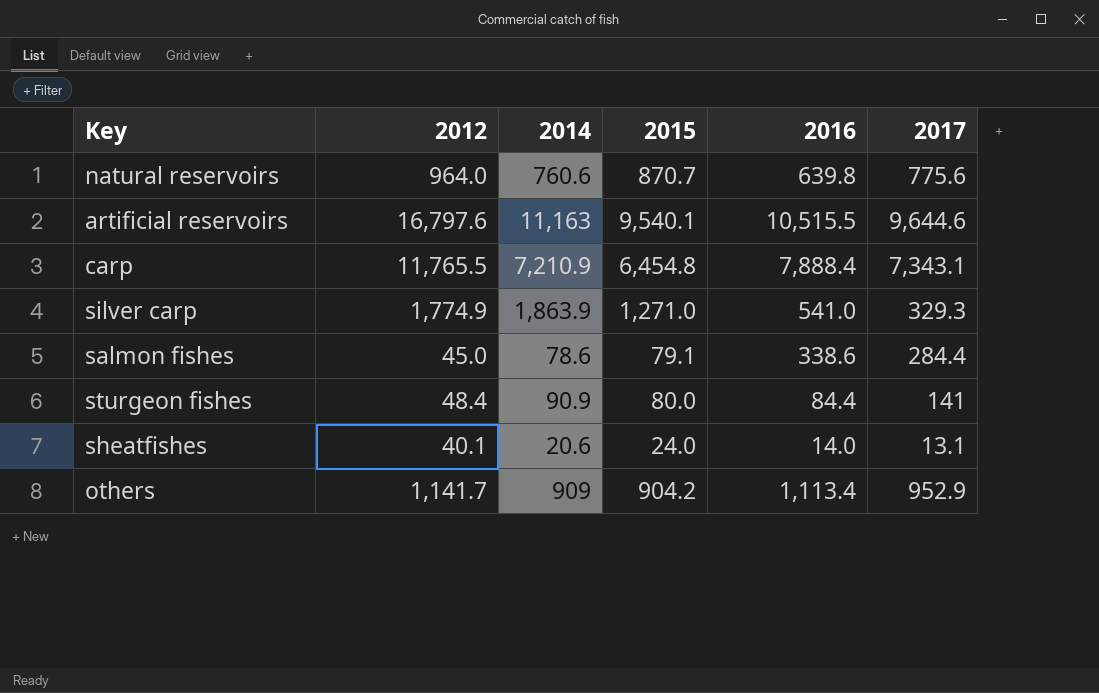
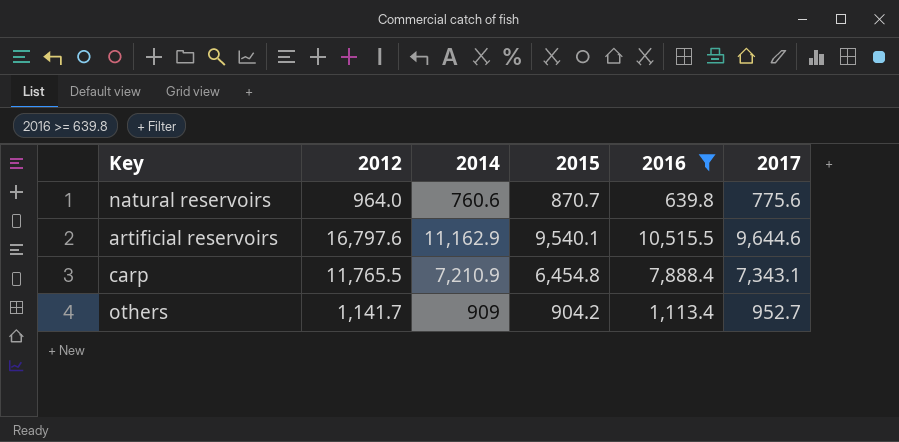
filter: none -> 2016 >= 639.8
artificial reservoirs | 2014: 11,163 -> 11,162.9
others | 2017: 952.9 -> 952.7

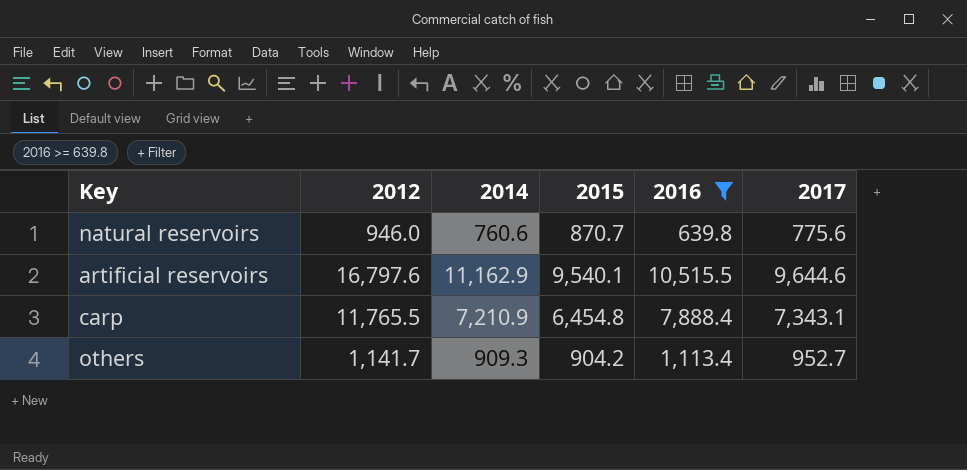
natural reservoirs | 2012: 964.0 -> 946.0
others | 2014: 909 -> 909.3

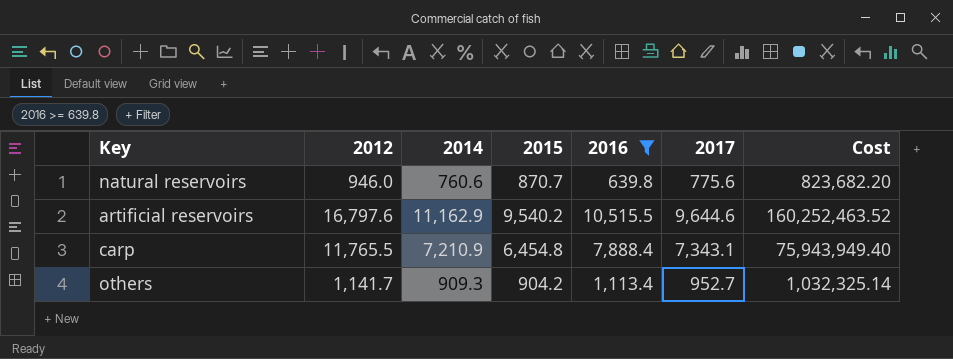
column Cost | formula: none -> [2012] * [2015]
artificial reservoirs | 2015: 9,540.1 -> 9,540.2

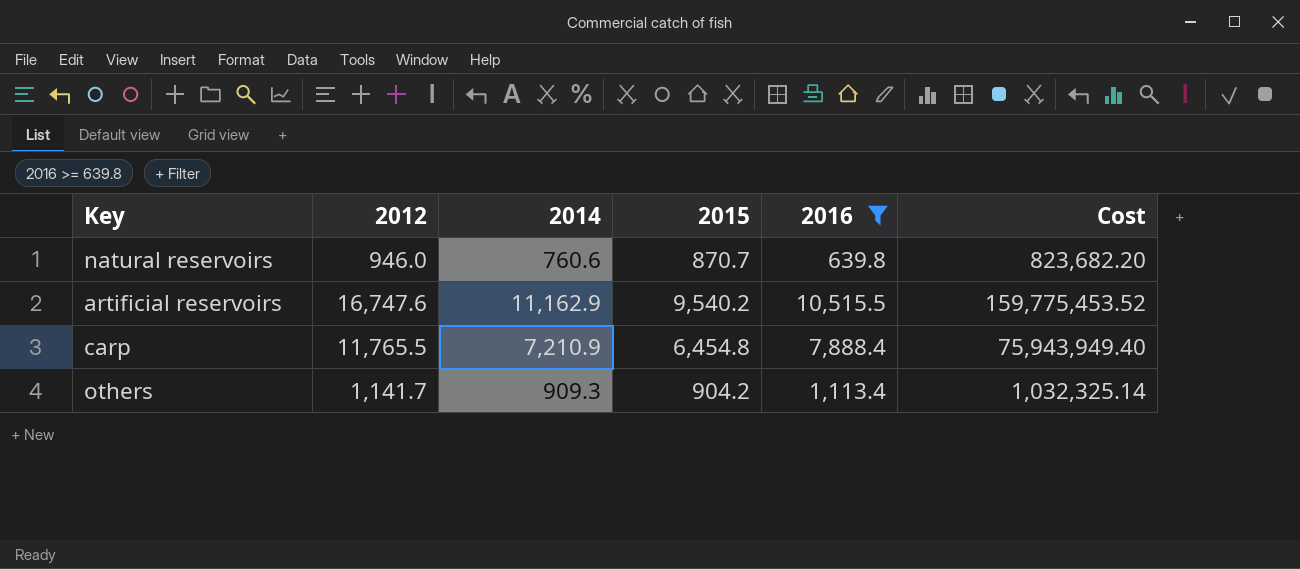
column 2017 | position: 6 -> none
artificial reservoirs | 2012: 16,797.6 -> 16,747.6
artificial reservoirs | Cost: 160,252,463.52 -> 159,775,453.52

